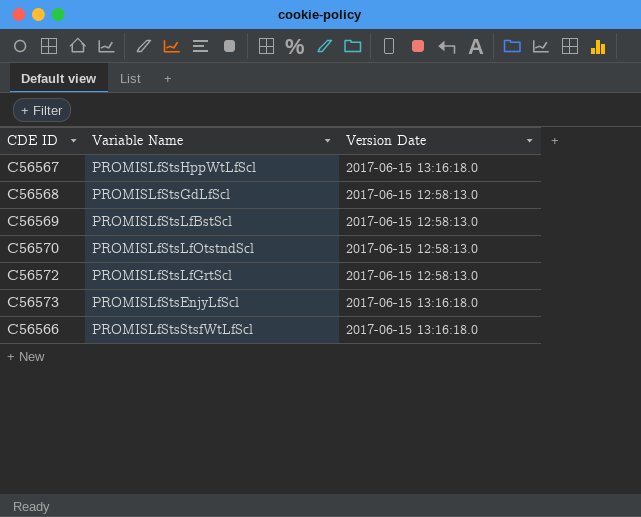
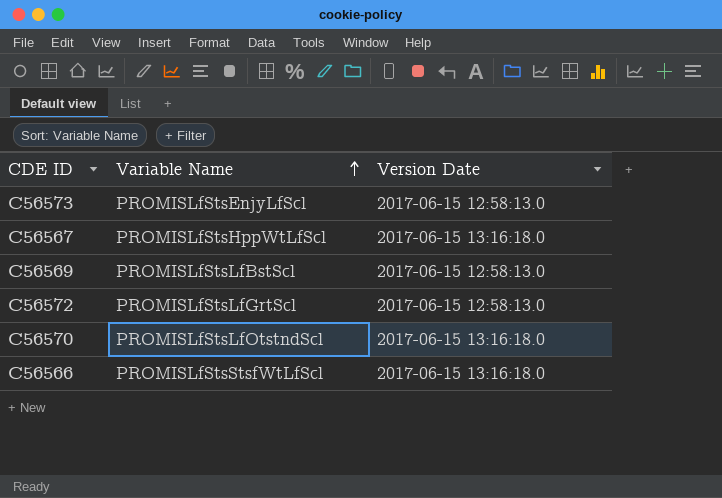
row order: none -> Variable Name ascending
row C56568: PROMISLfStsGdLfScl | 2017-06-15 12:58:13.0 -> none
C56573 | Version Date: 2017-06-15 13:16:18.0 -> 2017-06-15 12:58:13.0
C56570 | Version Date: 2017-06-15 12:58:13.0 -> 2017-06-15 13:16:18.0

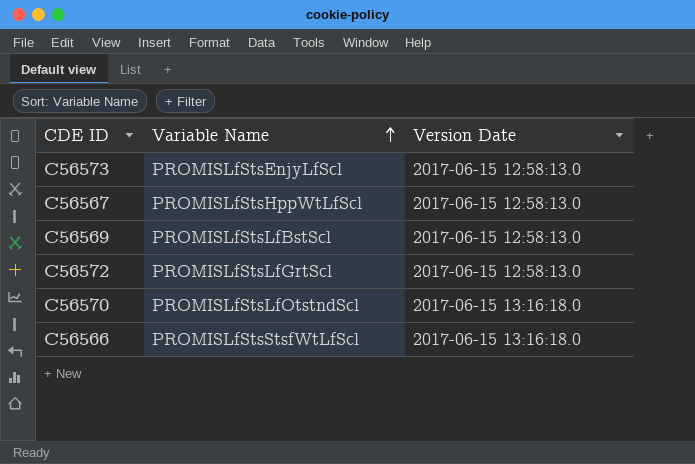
C56567 | Version Date: 2017-06-15 13:16:18.0 -> 2017-06-15 12:58:13.0

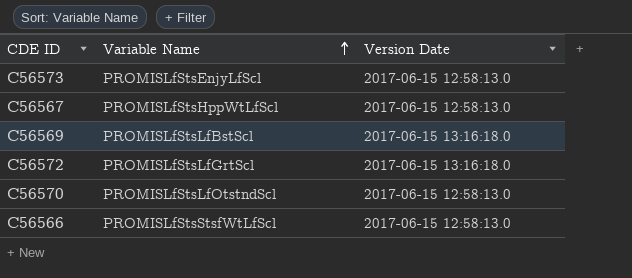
C56569 | Version Date: 2017-06-15 12:58:13.0 -> 2017-06-15 13:16:18.0
C56572 | Version Date: 2017-06-15 12:58:13.0 -> 2017-06-15 13:16:18.0
C56570 | Version Date: 2017-06-15 13:16:18.0 -> 2017-06-15 12:58:13.0
C56566 | Version Date: 2017-06-15 13:16:18.0 -> 2017-06-15 12:58:13.0

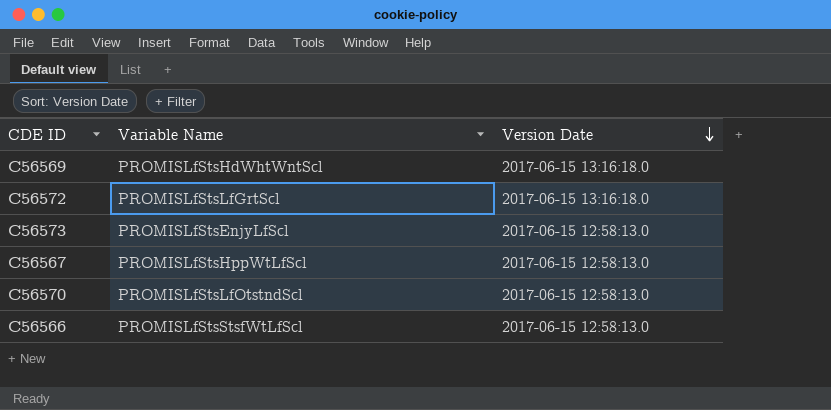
row order: Variable Name ascending -> Version Date descending
C56569 | Variable Name: PROMISLfStsLfBstScl -> PROMISLfStsHdWhtWntScl

